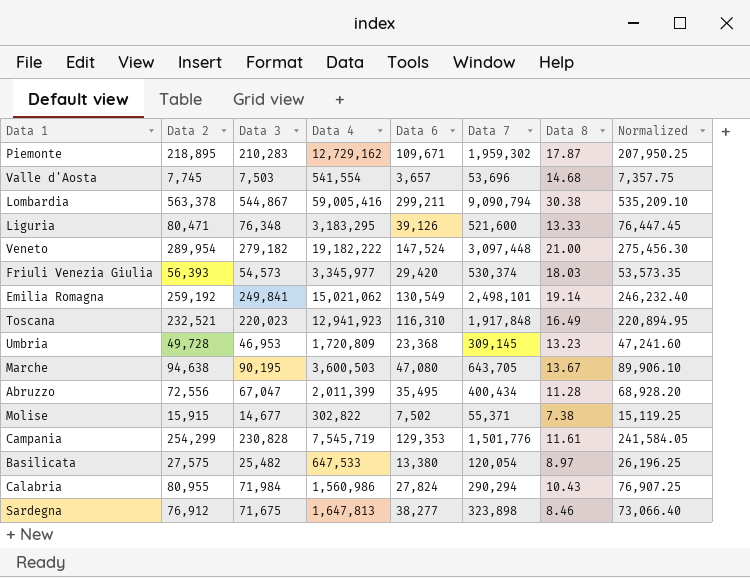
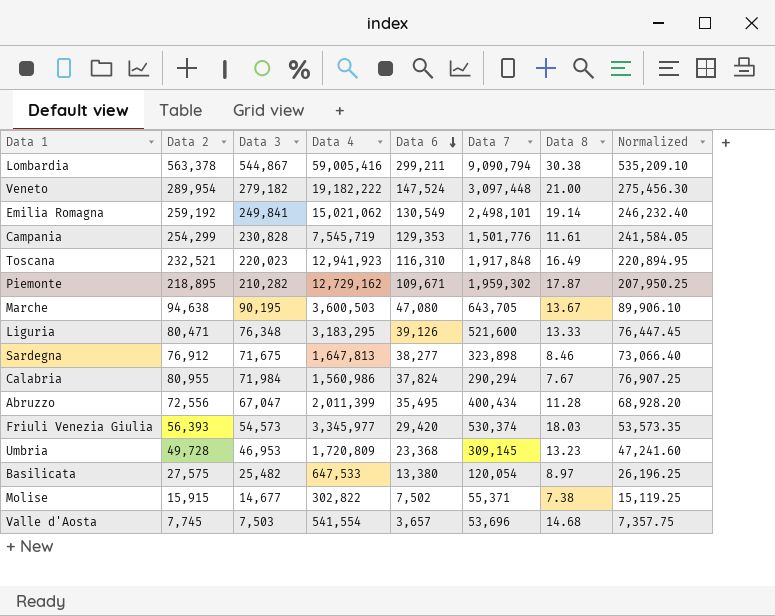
row order: none -> Data 6 descending
Piemonte | Data 3: 210,283 -> 210,282
Calabria | Data 6: 27,824 -> 37,824
Calabria | Data 8: 10.43 -> 7.67

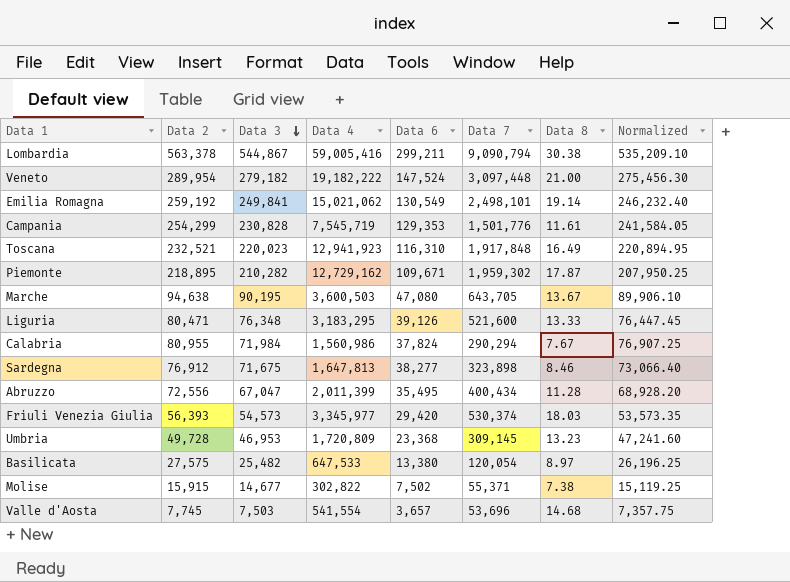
row order: Data 6 descending -> Data 3 descending

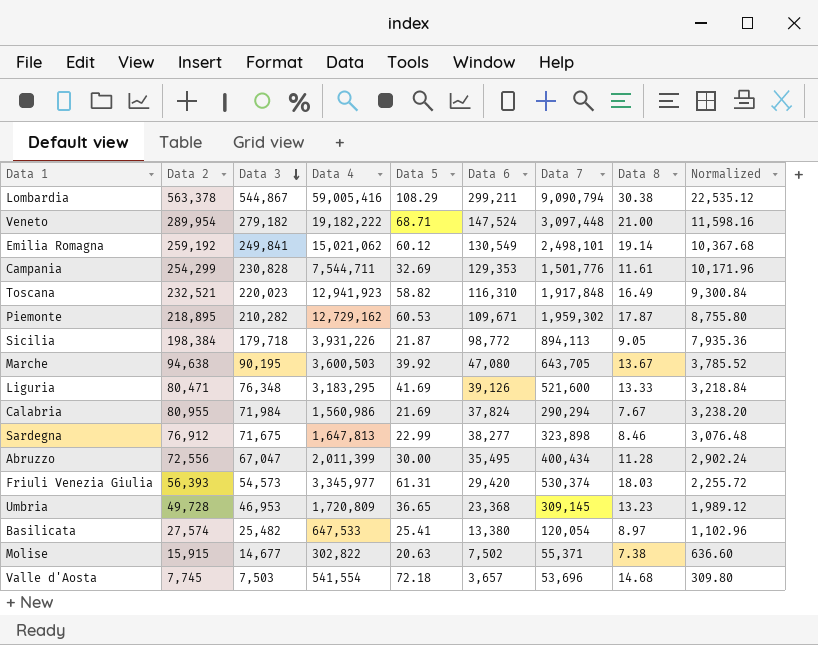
column Data 5 | formula: none -> [Data 4] / [Data 3]
column Normalized | formula: [Data 2] * 0.95 -> [Data 2] * 0.04
Campania | Data 4: 7,545,719 -> 7,544,711
row Sicilia: none -> 198,384 | 179,718 | 3,931,226 | 21.87 | 98,772 | 894,113 | 9.05 | 7,935.36
Basilicata | Data 2: 27,575 -> 27,574

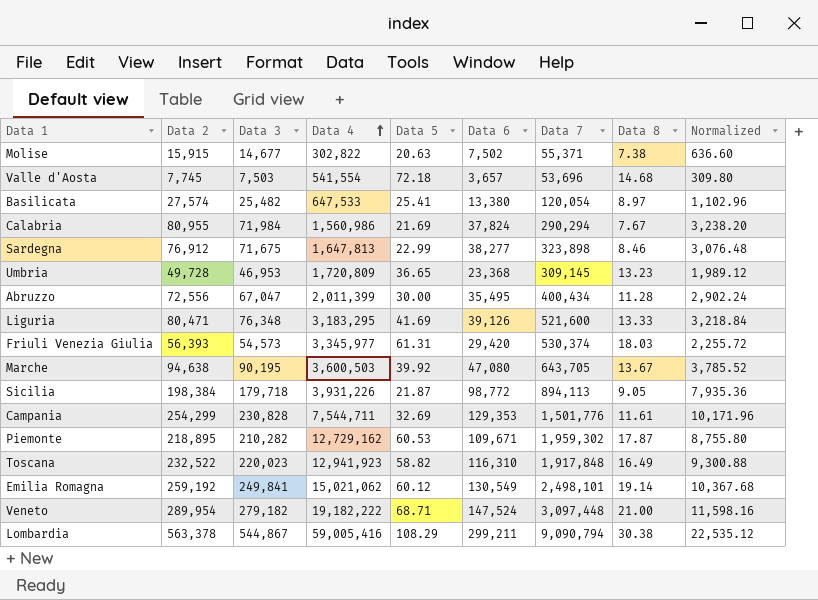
row order: Data 3 descending -> Data 4 ascending
Toscana | Data 2: 232,521 -> 232,522
Toscana | Normalized: 9,300.84 -> 9,300.88

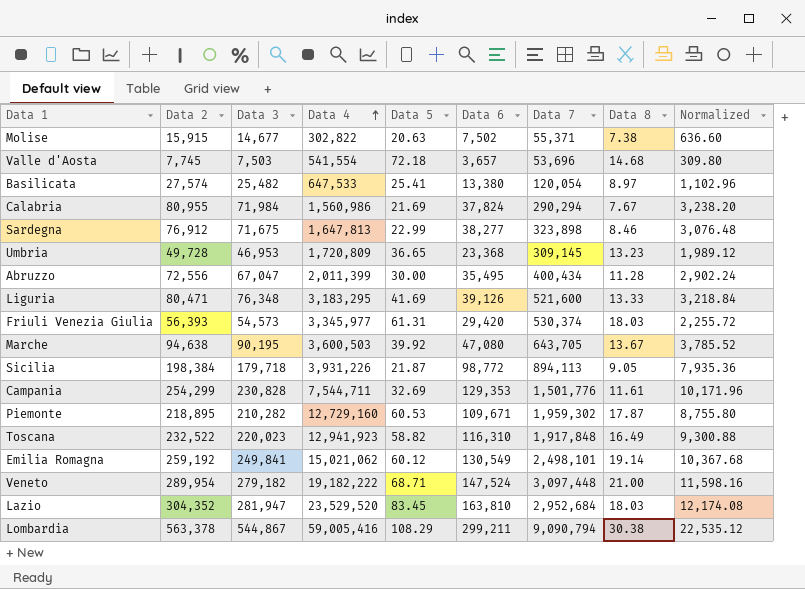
Piemonte | Data 4: 12,729,162 -> 12,729,160
row Lazio: none -> 304,352 | 281,947 | 23,529,520 | 83.45 | 163,810 | 2,952,684 | 18.03 | 12,174.08

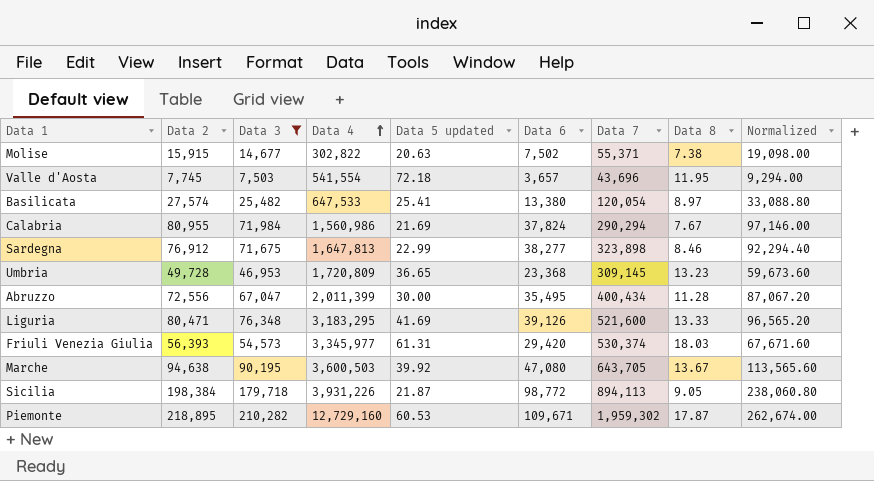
filter: none -> Data 3 <= 210,282
column name: Data 5 -> Data 5 updated
column Normalized | formula: [Data 2] * 0.04 -> [Data 2] * 1.2
Valle d'Aosta | Data 7: 53,696 -> 43,696
Valle d'Aosta | Data 8: 14.68 -> 11.95

